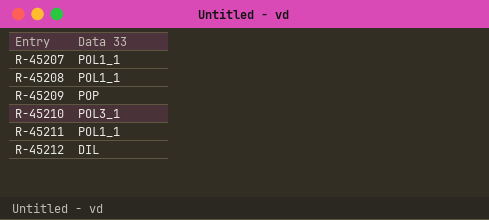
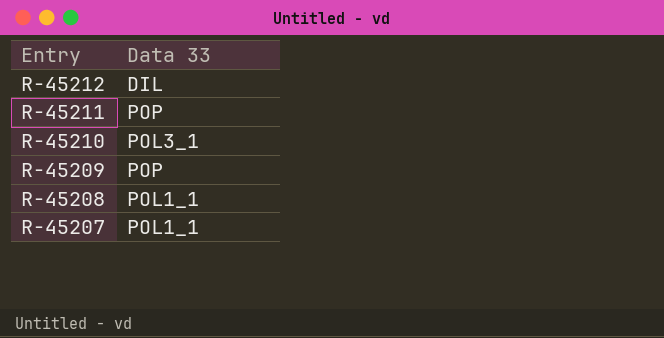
row order: Entry ascending -> Entry descending
R-45211 | Data 33: POL1_1 -> POP

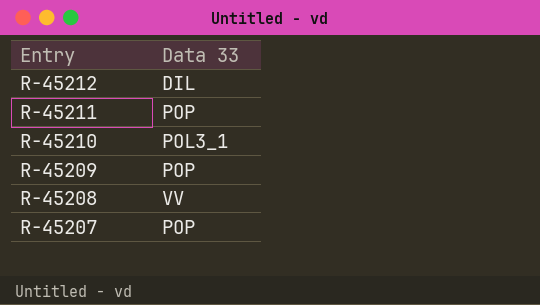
R-45208 | Data 33: POL1_1 -> VV
R-45207 | Data 33: POL1_1 -> POP

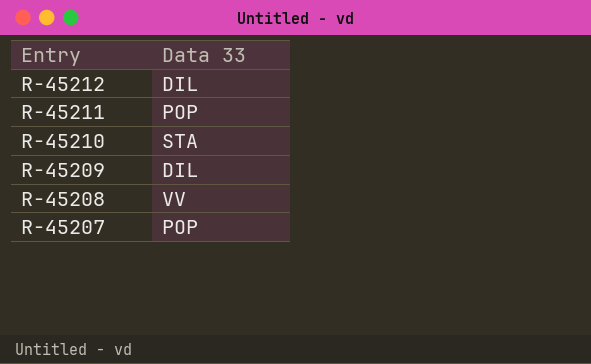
R-45210 | Data 33: POL3_1 -> STA
R-45209 | Data 33: POP -> DIL

